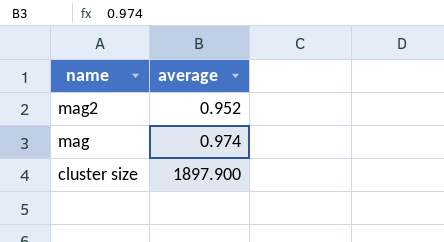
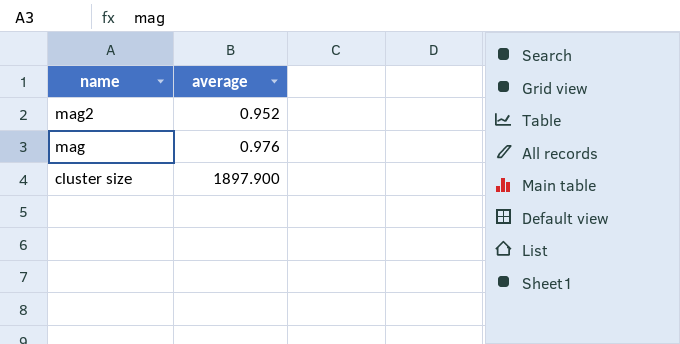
mag | average: 0.974 -> 0.976

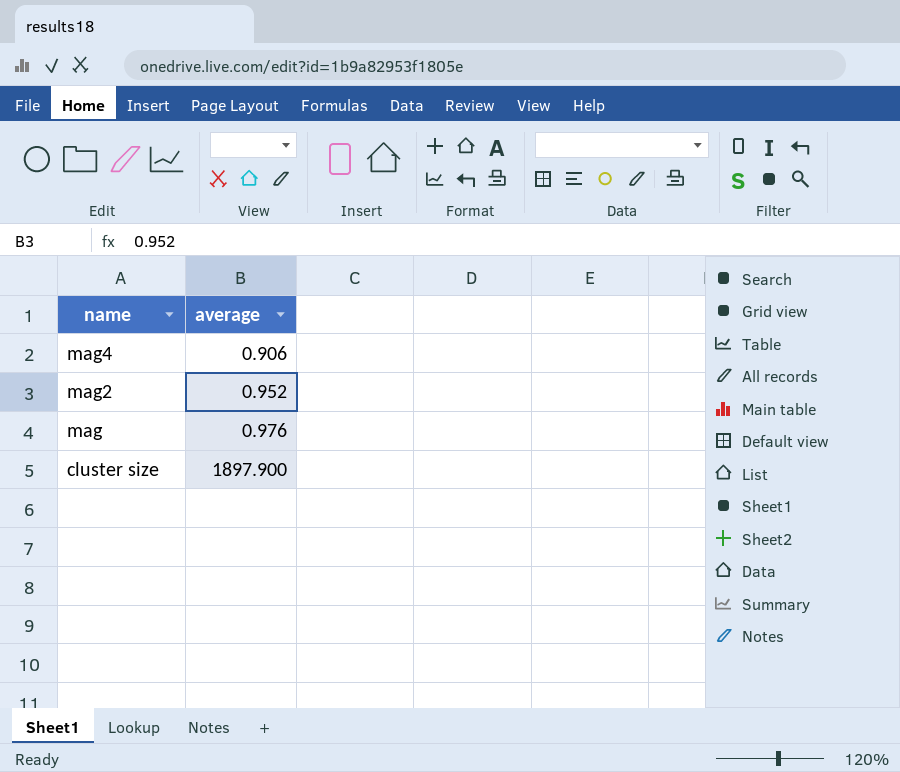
row mag4: none -> 0.906

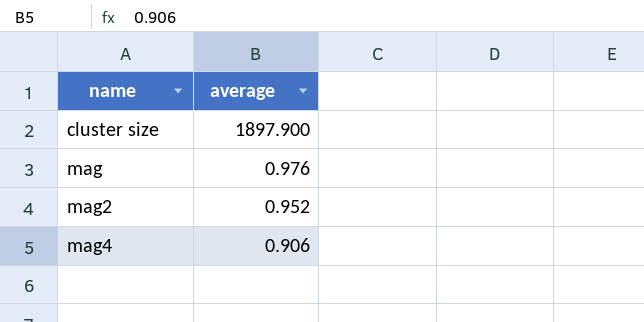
row order: name descending -> name ascending

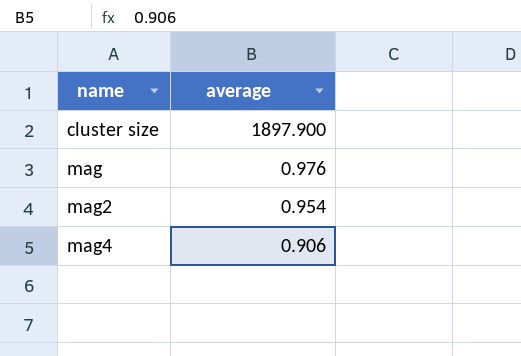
mag2 | average: 0.952 -> 0.954

